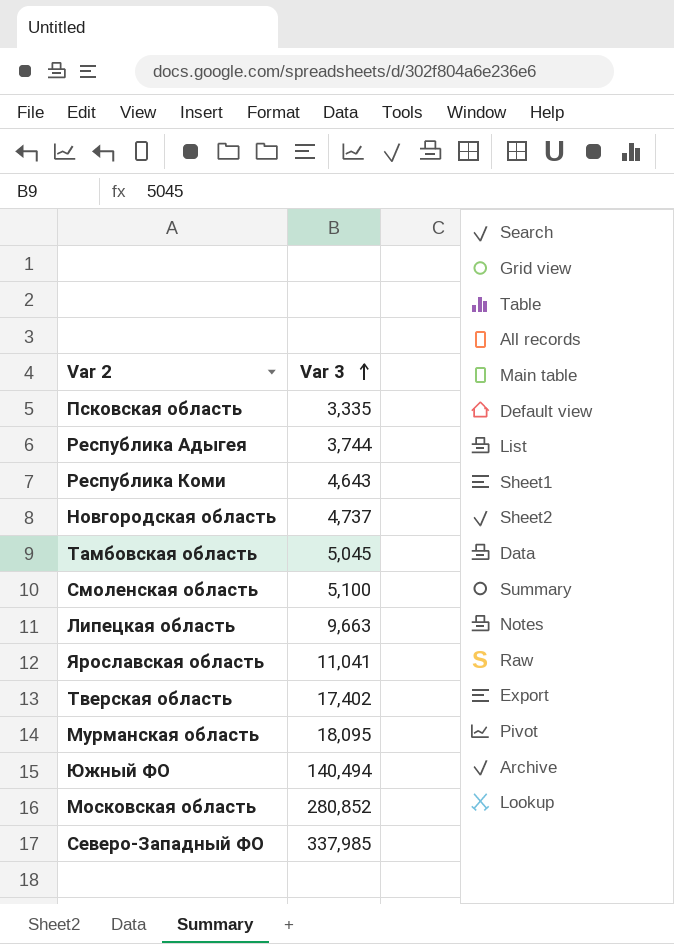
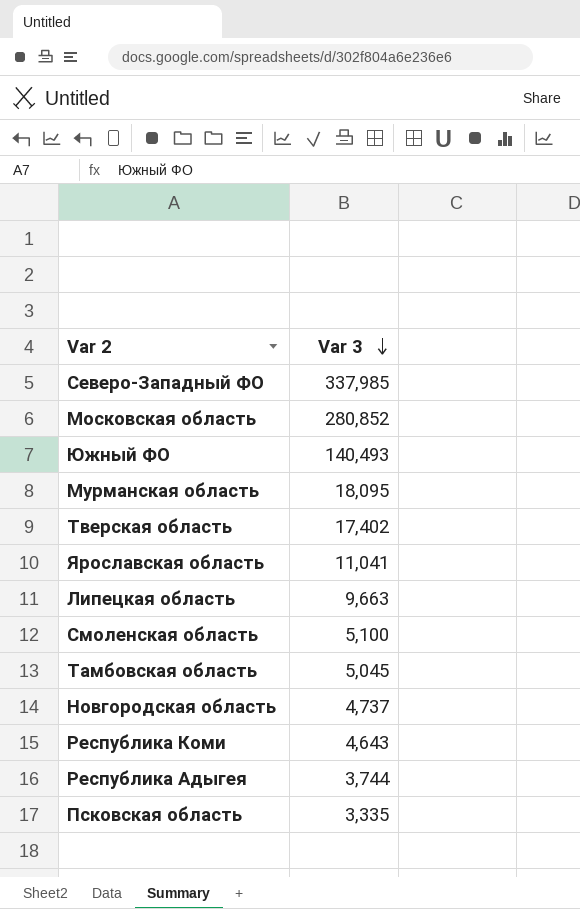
row order: Var 3 ascending -> Var 3 descending
Южный ФО | Var 3: 140,494 -> 140,493

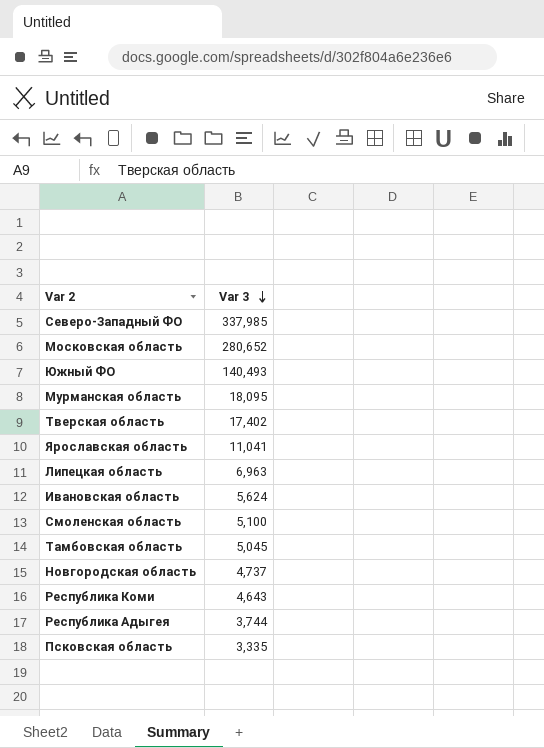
Московская область | Var 3: 280,852 -> 280,652
Липецкая область | Var 3: 9,663 -> 6,963
row Ивановская область: none -> 5,624

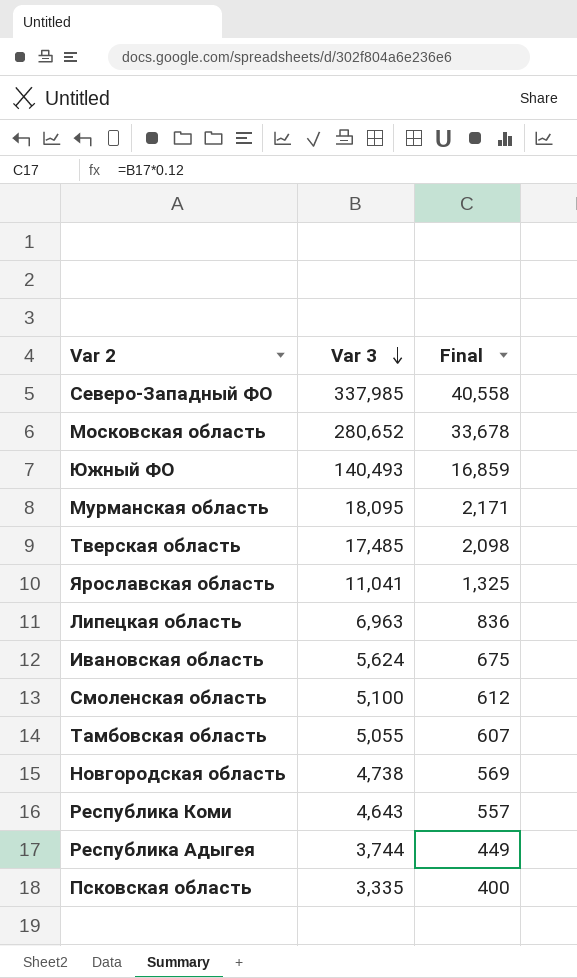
column Final | formula: none -> [Var 3] * 0.12
Тверская область | Var 3: 17,402 -> 17,485
Тамбовская область | Var 3: 5,045 -> 5,055
Новгородская область | Var 3: 4,737 -> 4,738

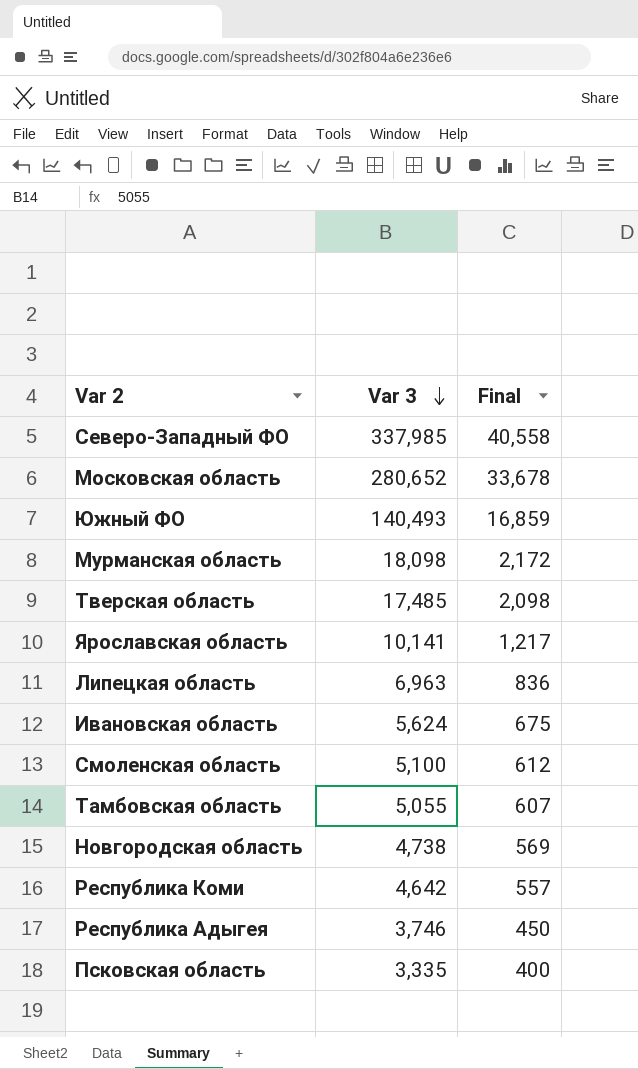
Мурманская область | Var 3: 18,095 -> 18,098
Мурманская область | Final: 2,171 -> 2,172
Ярославская область | Var 3: 11,041 -> 10,141
Ярославская область | Final: 1,325 -> 1,217
Республика Коми | Var 3: 4,643 -> 4,642
Республика Адыгея | Var 3: 3,744 -> 3,746
Республика Адыгея | Final: 449 -> 450

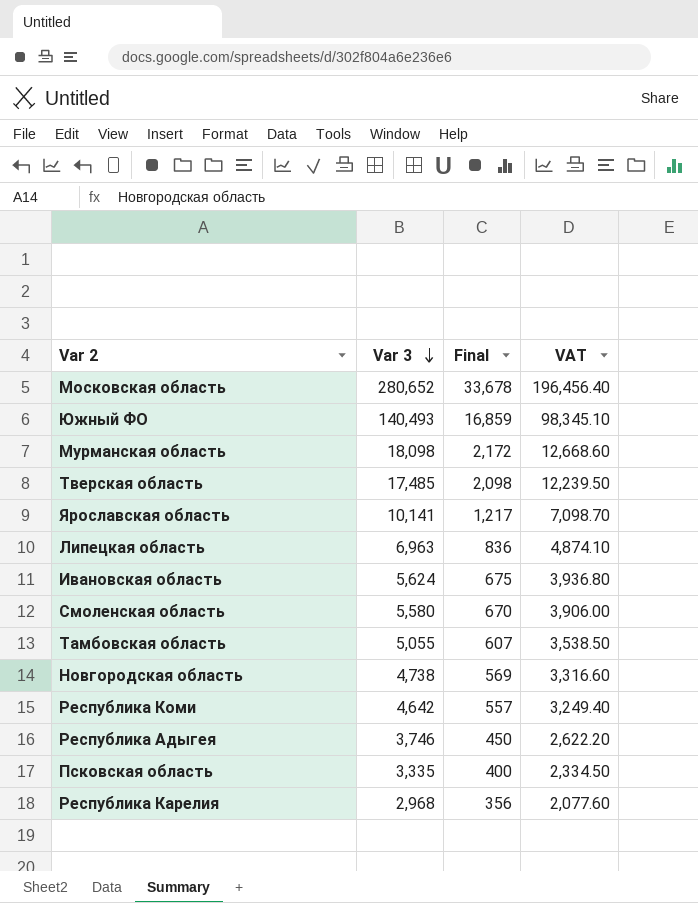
column VAT | formula: none -> [Var 3] * 0.7
row Северо-Западный ФО: 337,985 | 40,558 -> none
Смоленская область | Var 3: 5,100 -> 5,580
Смоленская область | Final: 612 -> 670
row Республика Карелия: none -> 2,968 | 356 | 2,077.60

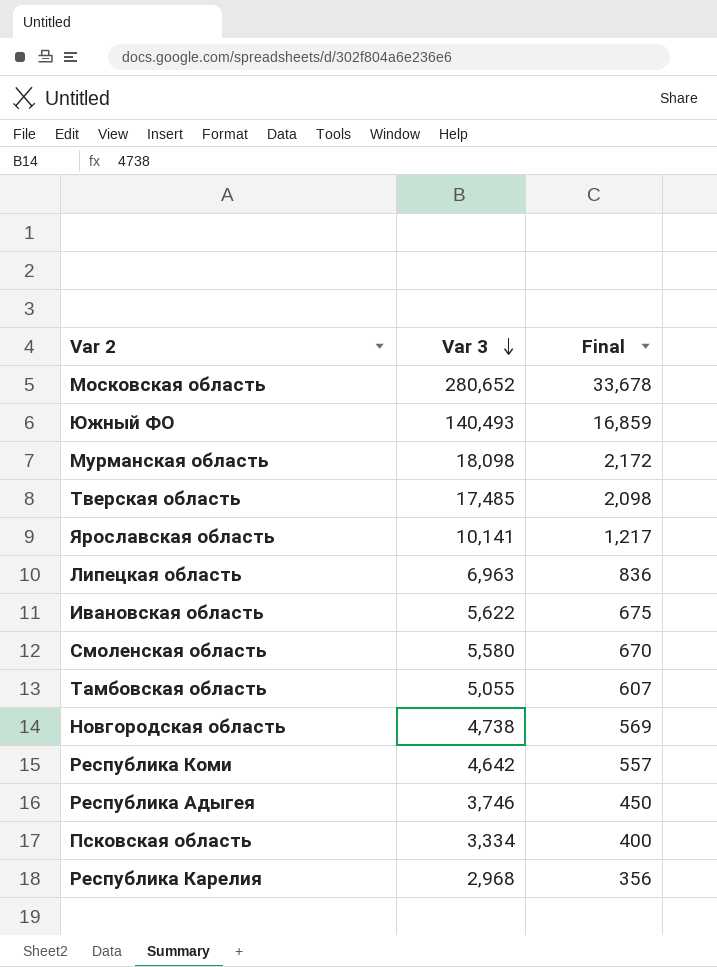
column VAT | formula: [Var 3] * 0.7 -> none
Ивановская область | Var 3: 5,624 -> 5,622
Псковская область | Var 3: 3,335 -> 3,334

